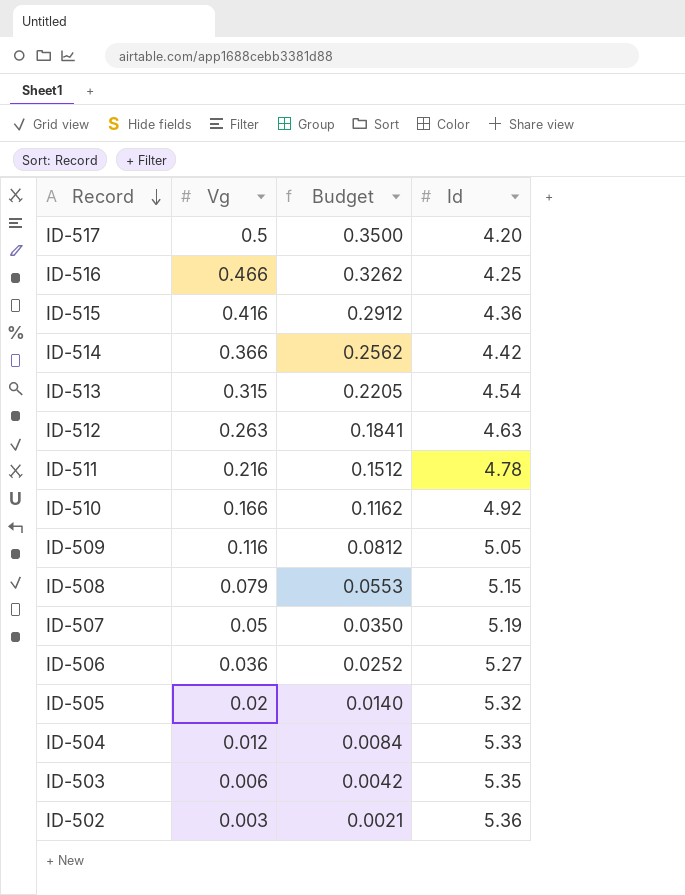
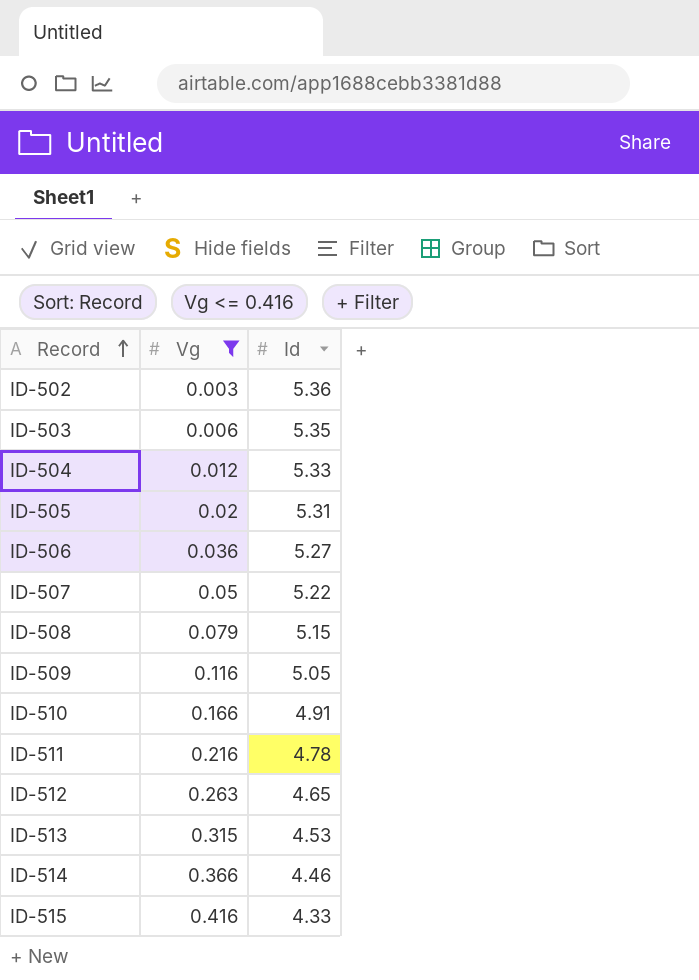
filter: none -> Vg <= 0.416
row order: Record descending -> Record ascending
column Budget | formula: [Vg] * 0.7 -> none
ID-505 | Id: 5.32 -> 5.31
ID-507 | Id: 5.19 -> 5.22
ID-510 | Id: 4.92 -> 4.91
ID-512 | Id: 4.63 -> 4.65
ID-513 | Id: 4.54 -> 4.53
ID-514 | Id: 4.42 -> 4.46
ID-515 | Id: 4.36 -> 4.33

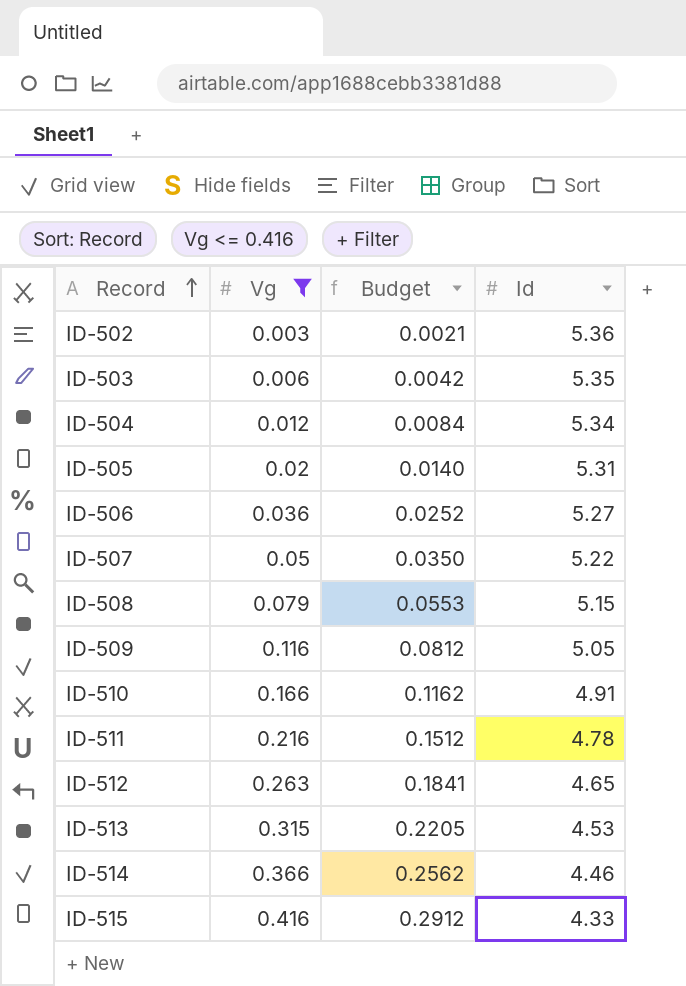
column Budget | formula: none -> [Vg] * 0.7
ID-504 | Id: 5.33 -> 5.34

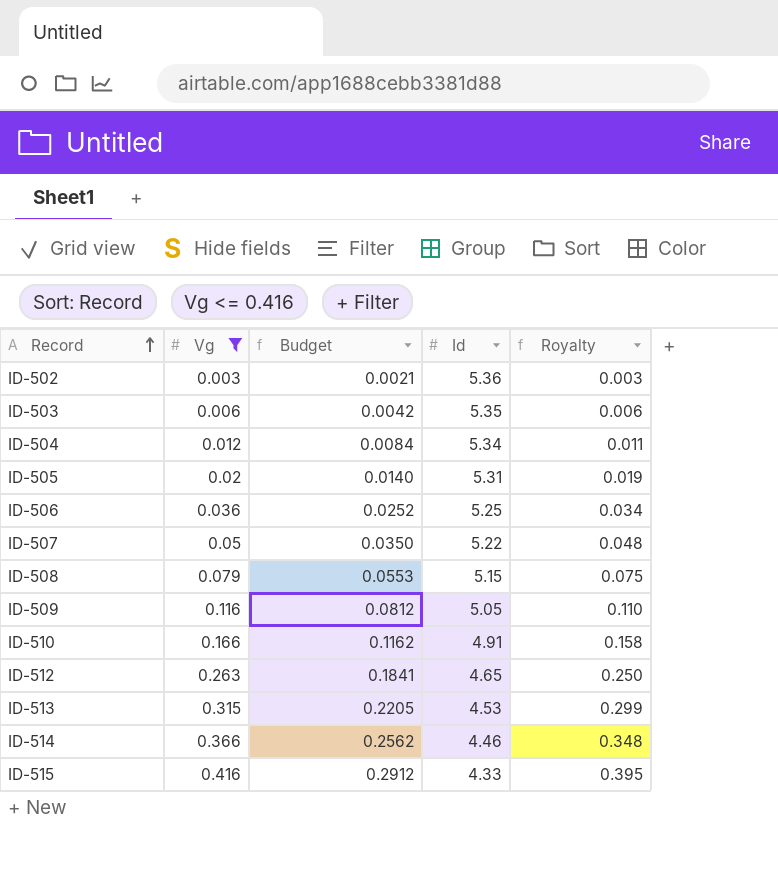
column Royalty | formula: none -> [Vg] * 0.95
row ID-511: 0.216 | 0.1512 | 4.78 -> none
ID-506 | Id: 5.27 -> 5.25

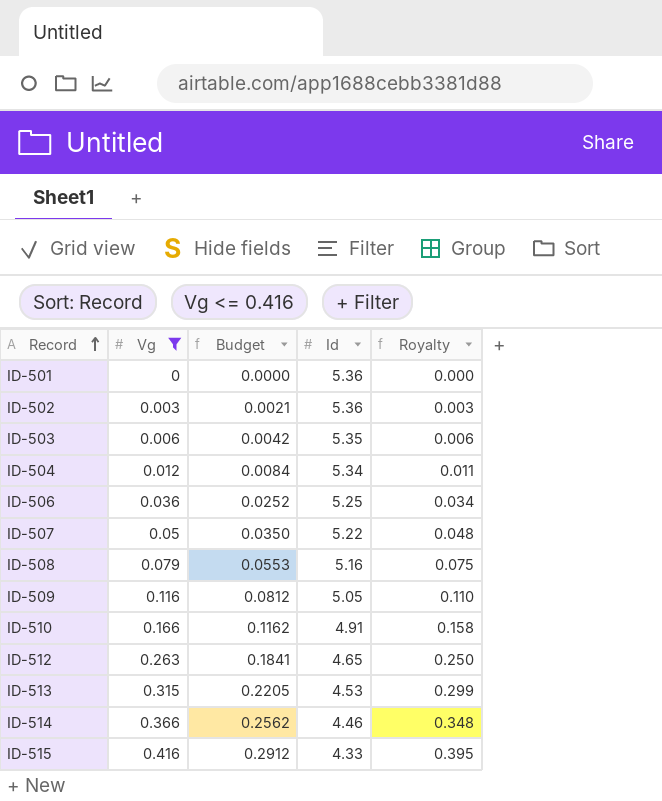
row ID-505: 0.02 | 0.0140 | 5.31 | 0.019 -> none
row ID-501: none -> 0 | 0.0000 | 5.36 | 0.000
ID-508 | Id: 5.15 -> 5.16

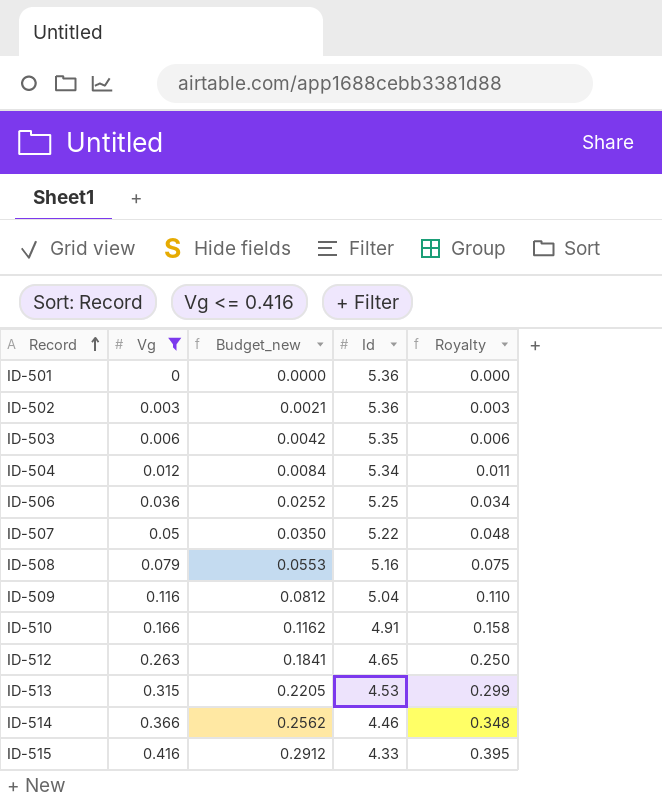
column name: Budget -> Budget_new
ID-509 | Id: 5.05 -> 5.04

